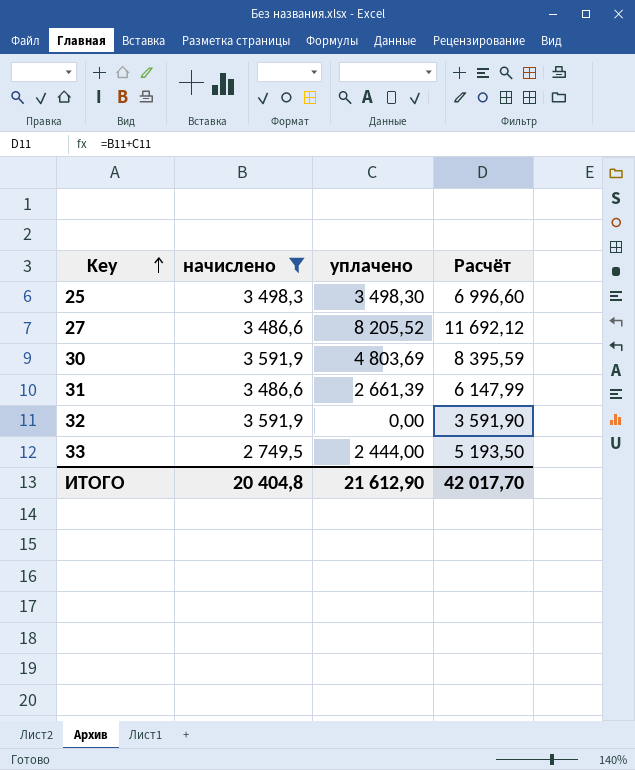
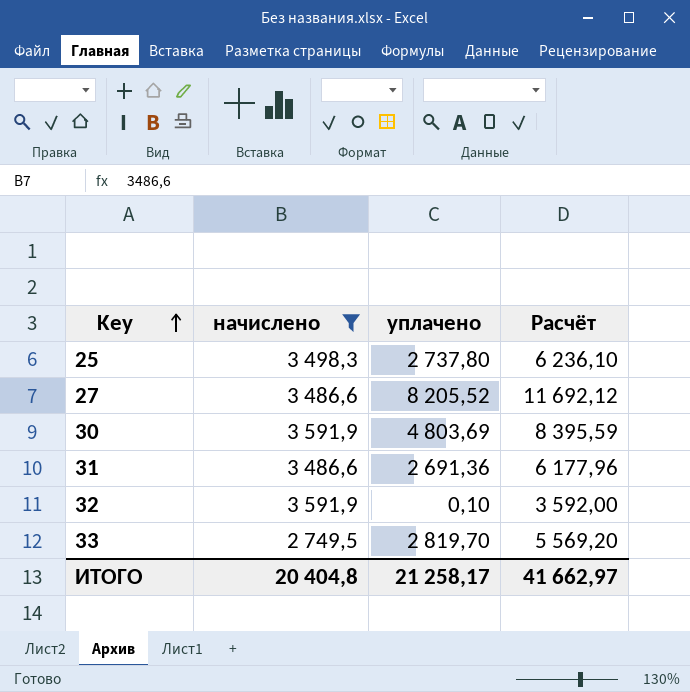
25 | уплачено: 3 498,30 -> 2 737,80
25 | Расчёт: 6 996,60 -> 6 236,10
31 | уплачено: 2 661,39 -> 2 691,36
31 | Расчёт: 6 147,99 -> 6 177,96
32 | уплачено: 0,00 -> 0,10
32 | Расчёт: 3 591,90 -> 3 592,00
33 | уплачено: 2 444,00 -> 2 819,70
33 | Расчёт: 5 193,50 -> 5 569,20
ИТОГО | уплачено: 21 612,90 -> 21 258,17
ИТОГО | Расчёт: 42 017,70 -> 41 662,97

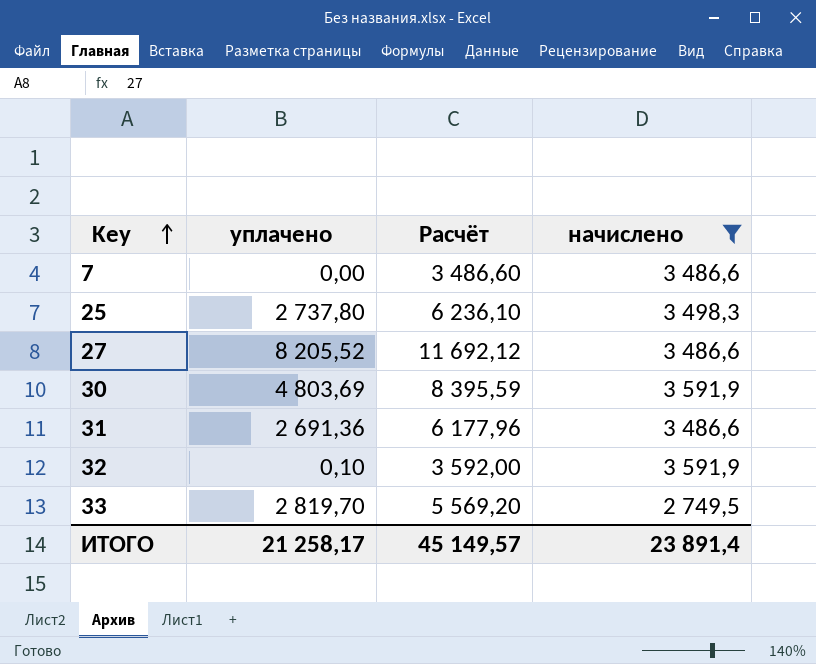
column начислено | position: 2 -> 4
row 7: none -> 0,00 | 3 486,60 | 3 486,6
ИТОГО | Расчёт: 41 662,97 -> 45 149,57
ИТОГО | начислено: 20 404,8 -> 23 891,4

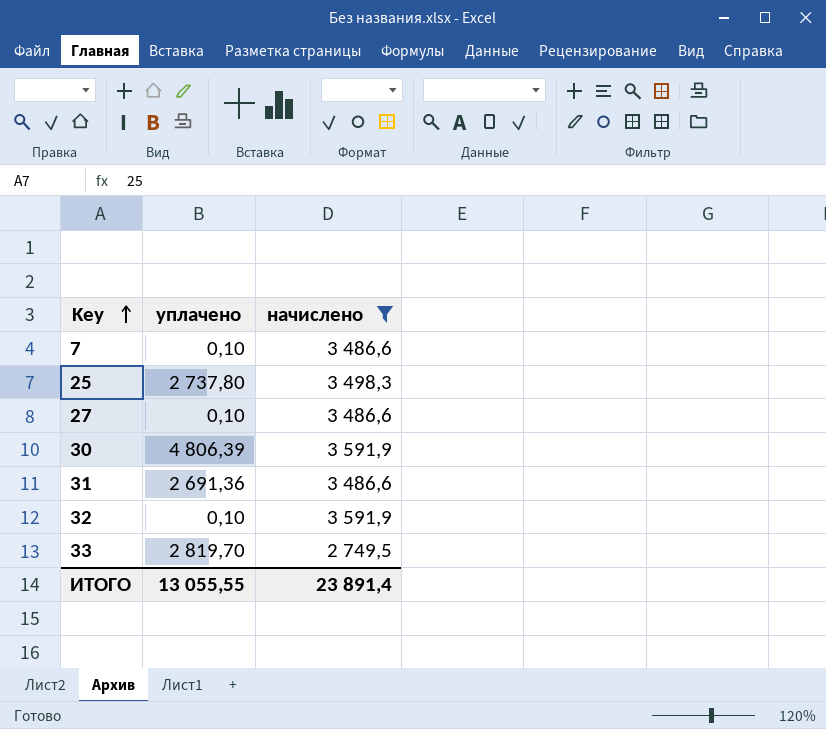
column Расчёт | formula: [уплачено] + [начислено] -> none
7 | уплачено: 0,00 -> 0,10
27 | уплачено: 8 205,52 -> 0,10
30 | уплачено: 4 803,69 -> 4 806,39
ИТОГО | уплачено: 21 258,17 -> 13 055,55

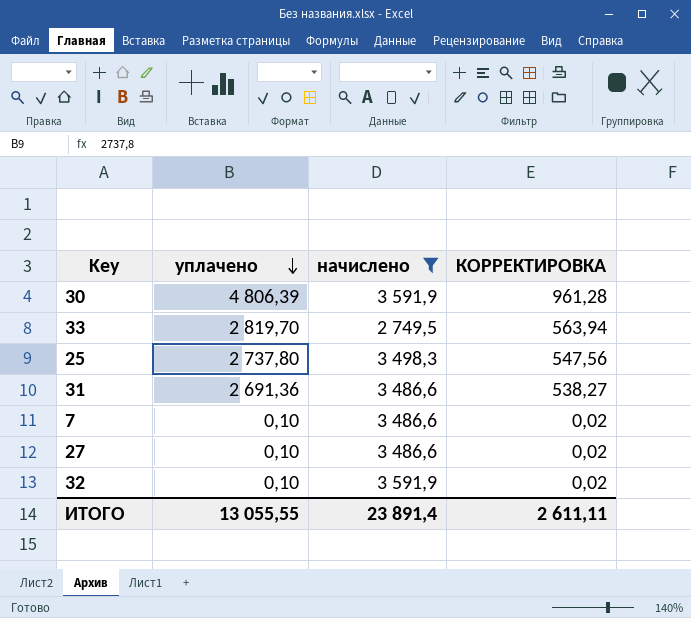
row order: Key ascending -> уплачено descending
column КОРРЕКТИРОВКА | formula: none -> [уплачено] * 0,2

